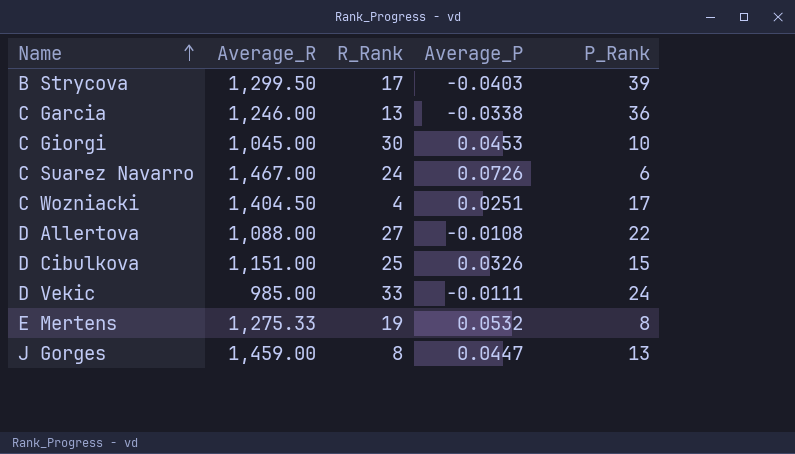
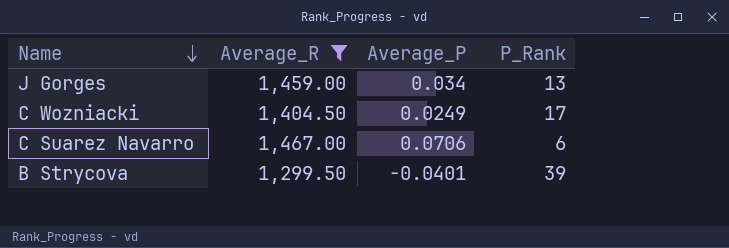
filter: none -> Average_R >= 1,299.50
row order: Name ascending -> Name descending
column R_Rank | position: 3 -> none
J Gorges | Average_P: 0.0447 -> 0.034
C Wozniacki | Average_P: 0.0251 -> 0.0249
C Suarez Navarro | Average_P: 0.0726 -> 0.0706
B Strycova | Average_P: -0.0403 -> -0.0401

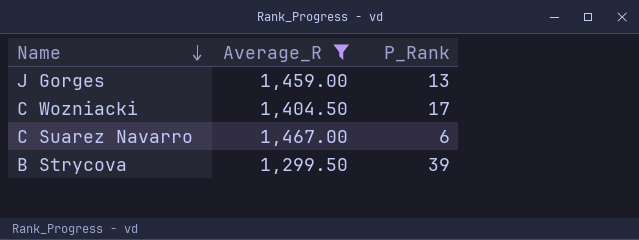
column Average_P | position: 3 -> none

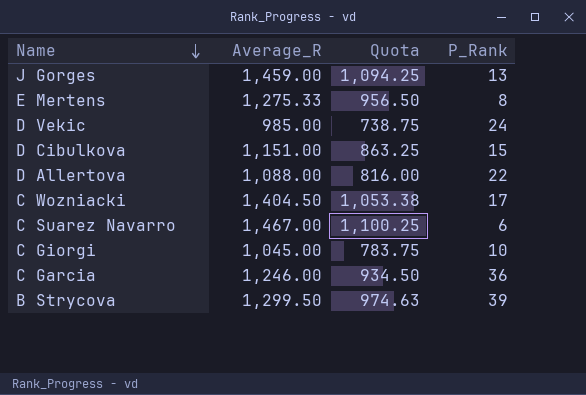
filter: Average_R >= 1,299.50 -> none
column Quota | formula: none -> [Average_R] * 0.75

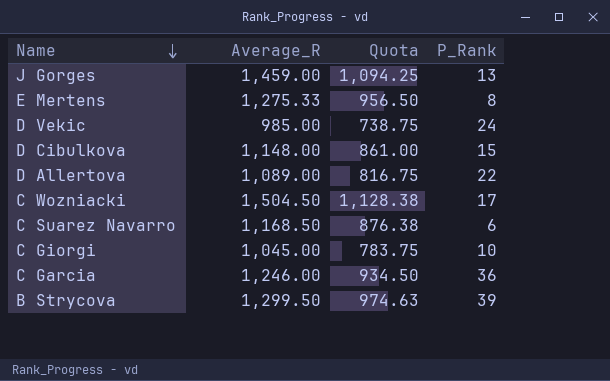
D Cibulkova | Average_R: 1,151.00 -> 1,148.00
D Cibulkova | Quota: 863.25 -> 861.00
D Allertova | Average_R: 1,088.00 -> 1,089.00
D Allertova | Quota: 816.00 -> 816.75
C Wozniacki | Average_R: 1,404.50 -> 1,504.50
C Wozniacki | Quota: 1,053.38 -> 1,128.38
C Suarez Navarro | Average_R: 1,467.00 -> 1,168.50
C Suarez Navarro | Quota: 1,100.25 -> 876.38

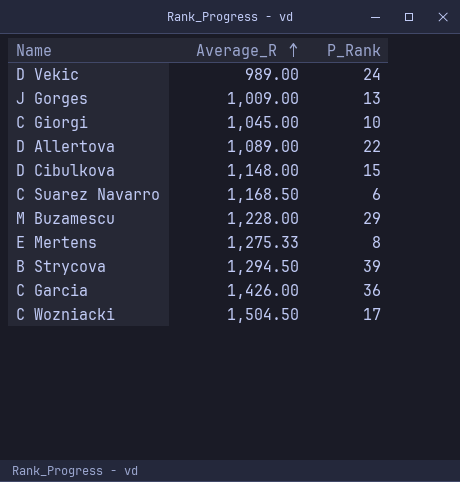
row order: Name descending -> Average_R ascending
column Quota | formula: [Average_R] * 0.75 -> none
D Vekic | Average_R: 985.00 -> 989.00
J Gorges | Average_R: 1,459.00 -> 1,009.00
row M Buzamescu: none -> 1,228.00 | 29
B Strycova | Average_R: 1,299.50 -> 1,294.50
C Garcia | Average_R: 1,246.00 -> 1,426.00

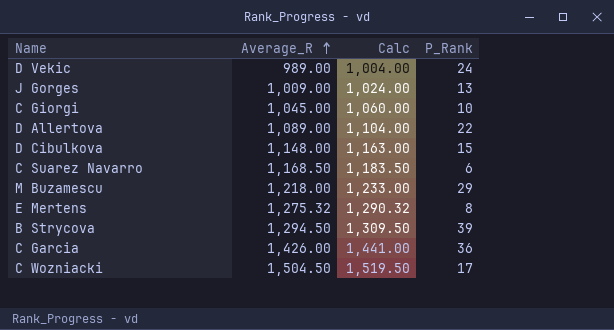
column Calc | formula: none -> [Average_R] + 15
M Buzamescu | Average_R: 1,228.00 -> 1,218.00
E Mertens | Average_R: 1,275.33 -> 1,275.32

